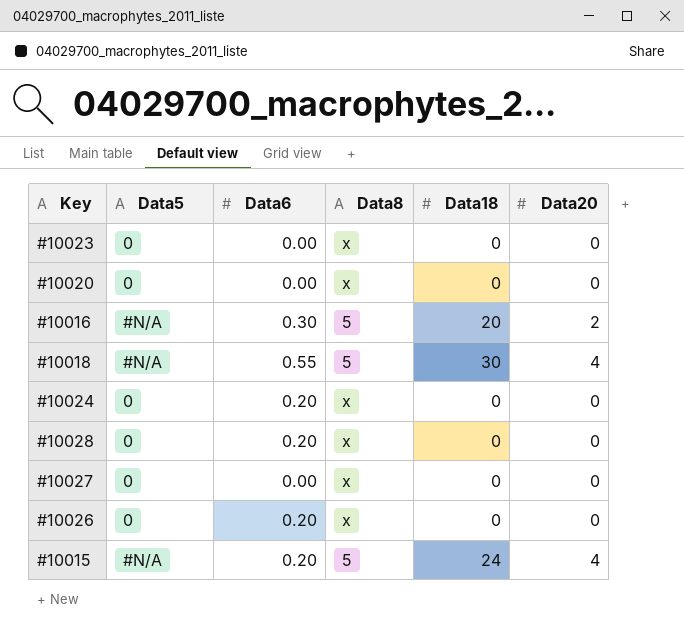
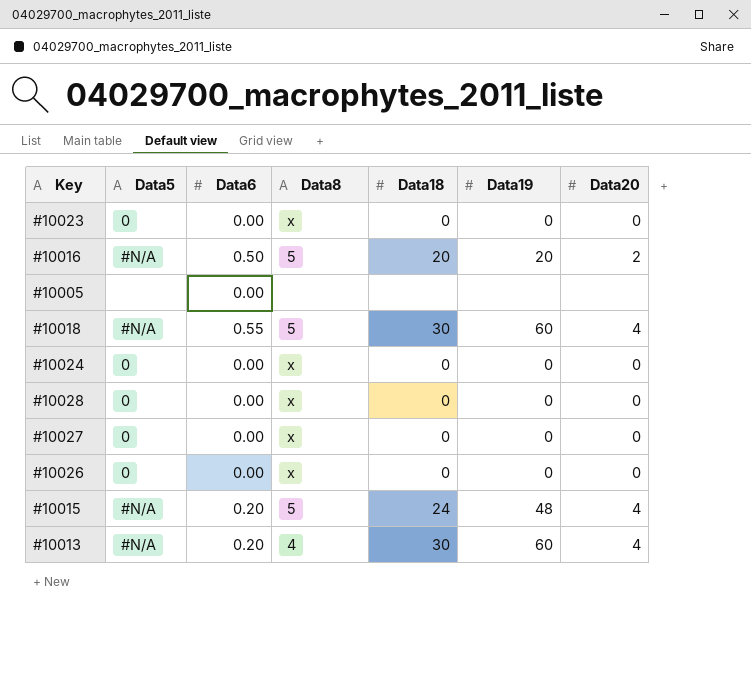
column Data19 | position: none -> 6
row #10020: 0 | 0.00 | x | 0 | 0 -> none
#10016 | Data6: 0.30 -> 0.50
row #10005: none -> none | 0.00 | none | none | none | none
#10024 | Data6: 0.20 -> 0.00
#10028 | Data6: 0.20 -> 0.00
#10026 | Data6: 0.20 -> 0.00
row #10013: none -> #N/A | 0.20 | 4 | 30 | 60 | 4

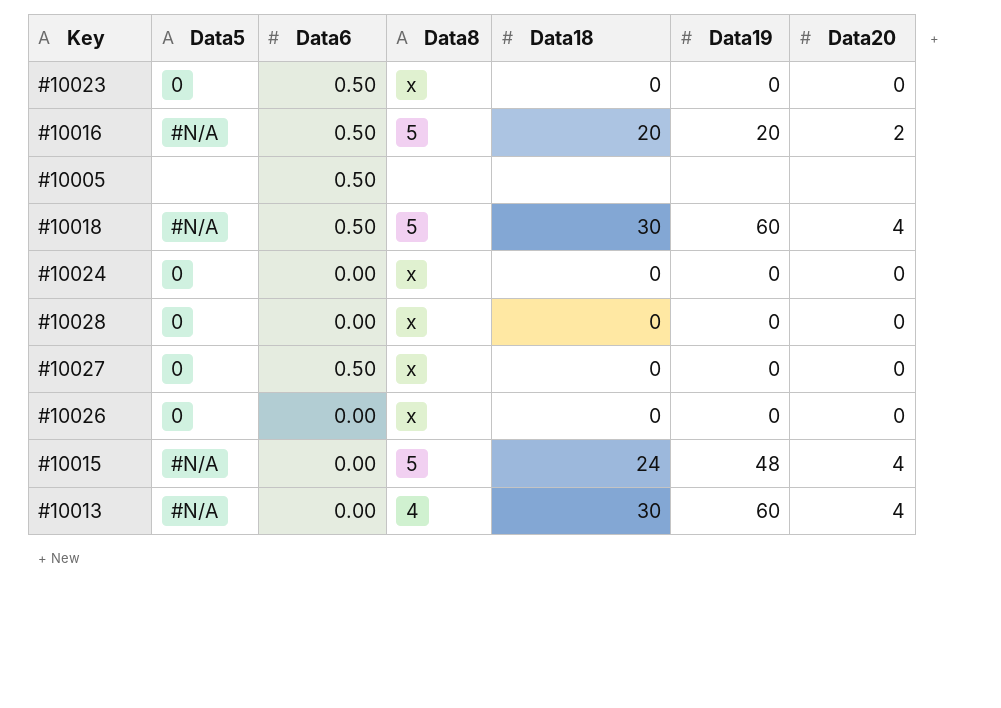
#10023 | Data6: 0.00 -> 0.50
#10005 | Data6: 0.00 -> 0.50
#10018 | Data6: 0.55 -> 0.50
#10027 | Data6: 0.00 -> 0.50
#10015 | Data6: 0.20 -> 0.00
#10013 | Data6: 0.20 -> 0.00

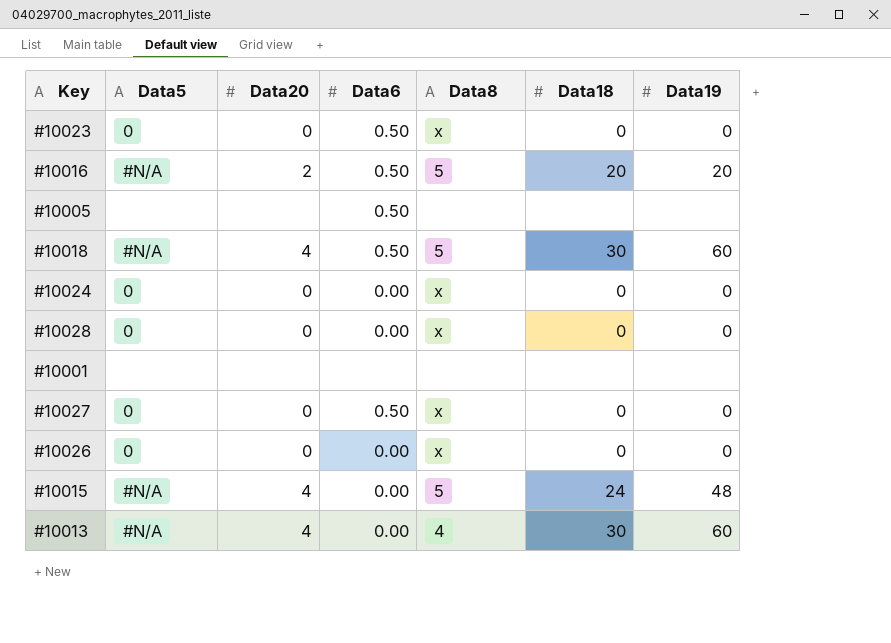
column Data20 | position: 7 -> 3
row #10001: none -> none | none | none | none | none | none

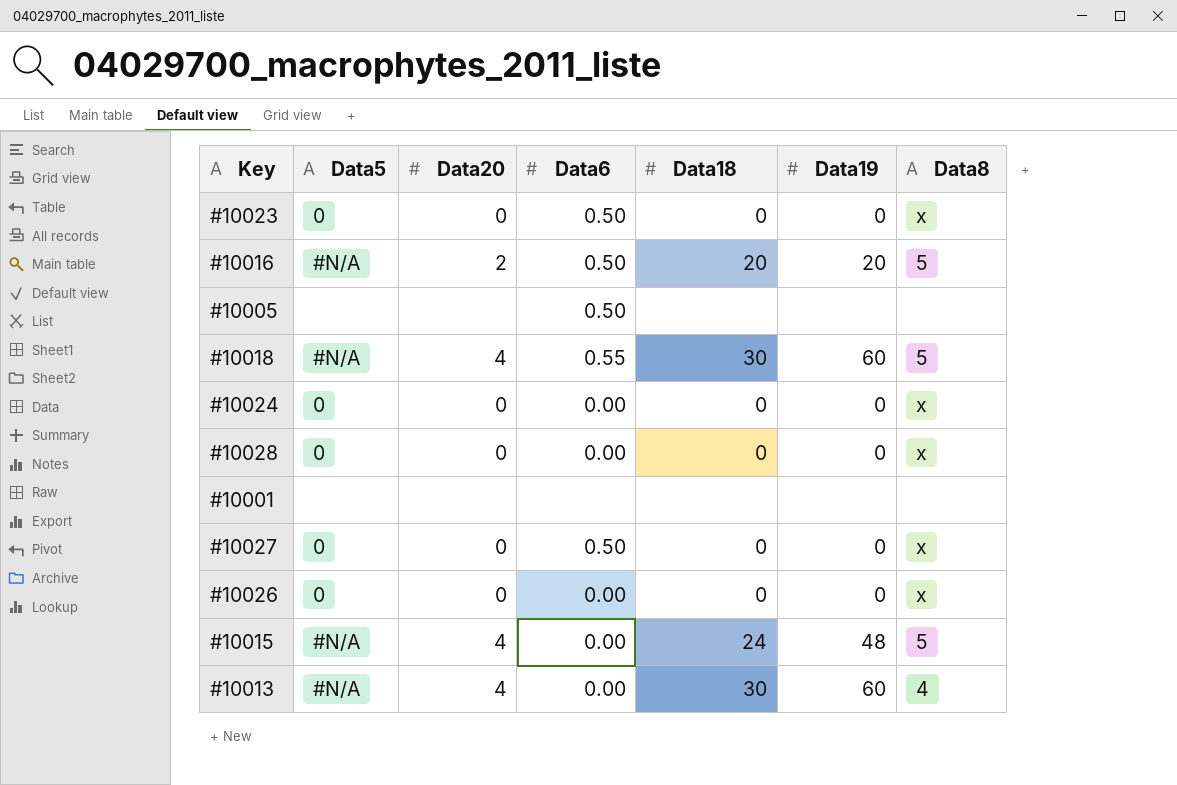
column Data8 | position: 5 -> 7
#10018 | Data6: 0.50 -> 0.55

